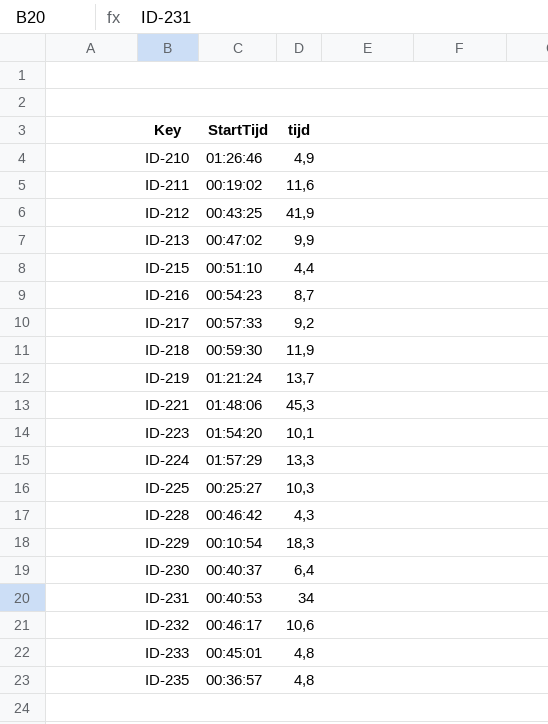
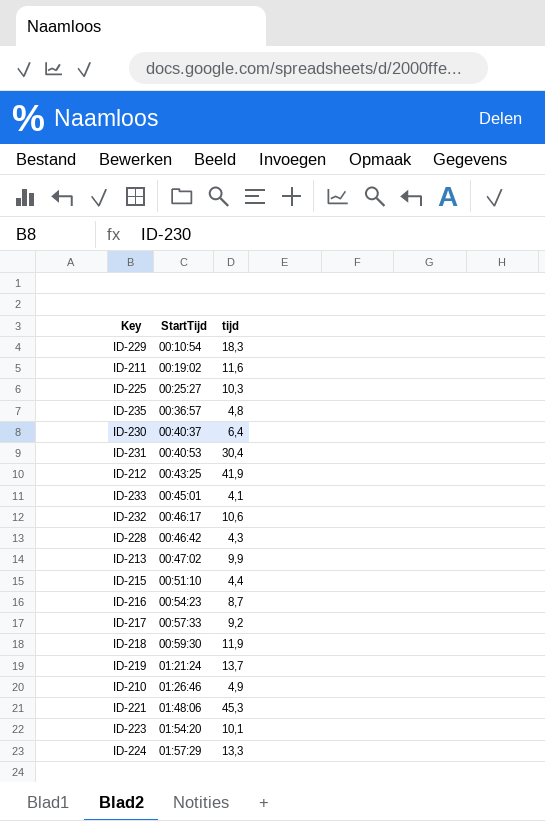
row order: Key ascending -> StartTijd ascending
ID-231 | tijd: 34 -> 30,4
ID-233 | tijd: 4,8 -> 4,1

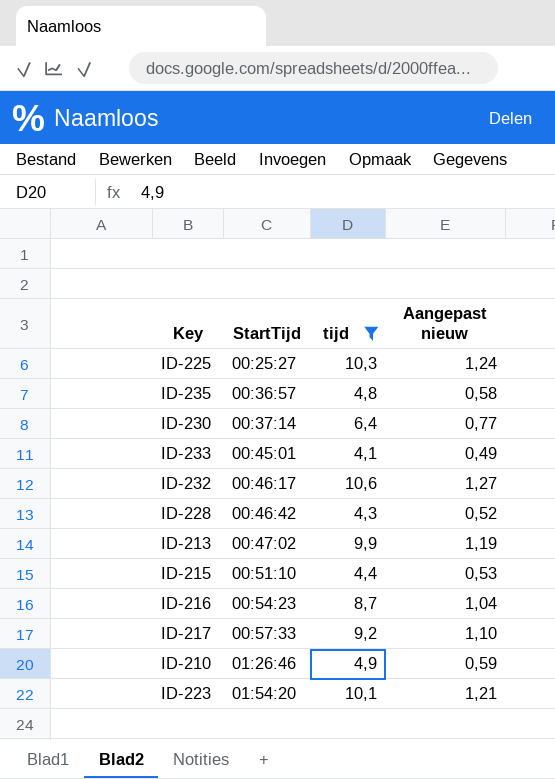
filter: none -> tijd <= 10,6
column Aangepast nieuw | formula: none -> [tijd] * 0,12
ID-230 | StartTijd: 00:40:37 -> 00:37:14

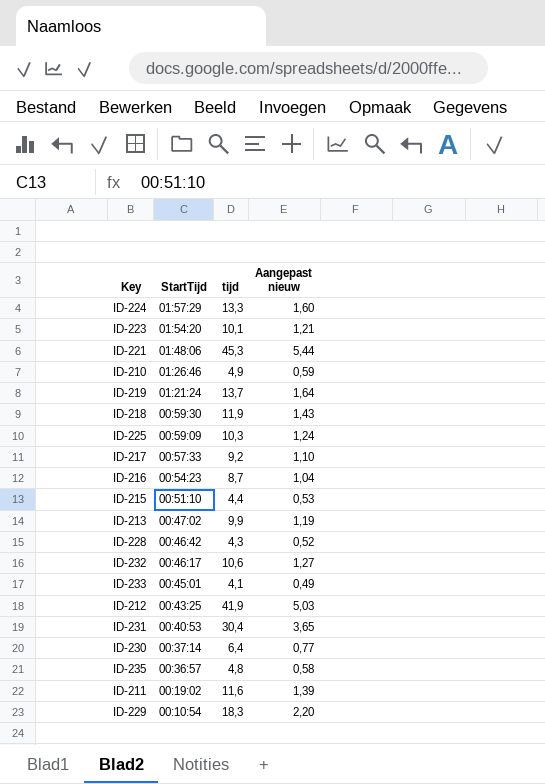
filter: tijd <= 10,6 -> none
row order: StartTijd ascending -> StartTijd descending
ID-225 | StartTijd: 00:25:27 -> 00:59:09

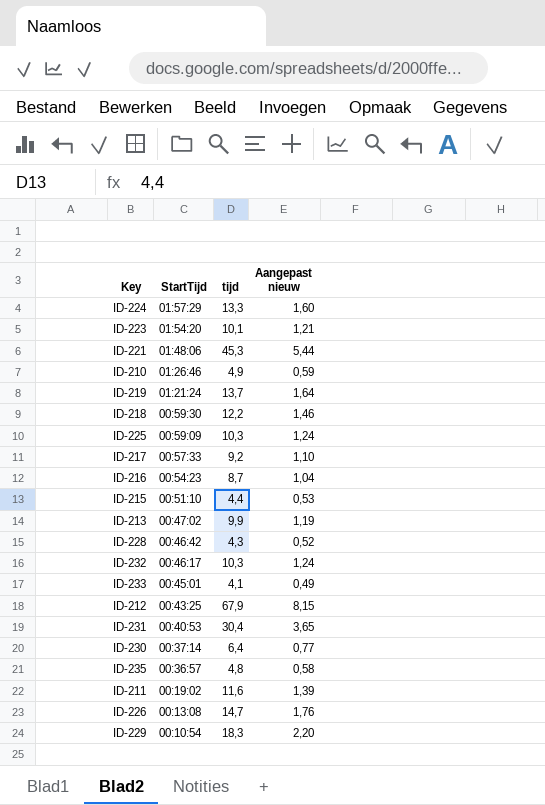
ID-218 | tijd: 11,9 -> 12,2
ID-218 | Aangepast nieuw: 1,43 -> 1,46
ID-232 | tijd: 10,6 -> 10,3
ID-232 | Aangepast nieuw: 1,27 -> 1,24
ID-212 | tijd: 41,9 -> 67,9
ID-212 | Aangepast nieuw: 5,03 -> 8,15
row ID-226: none -> 00:13:08 | 14,7 | 1,76

